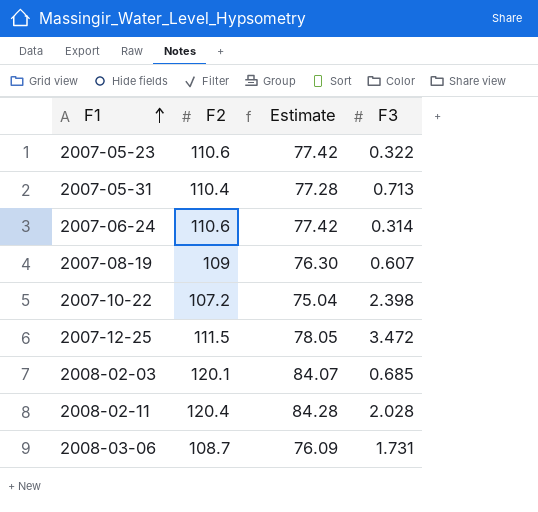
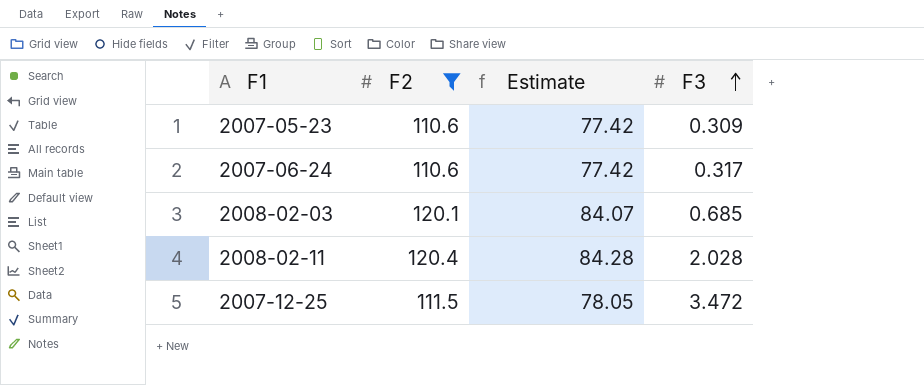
filter: none -> F2 >= 110.6
row order: F1 ascending -> F3 ascending
2007-05-23 | F3: 0.322 -> 0.309
2007-06-24 | F3: 0.314 -> 0.317

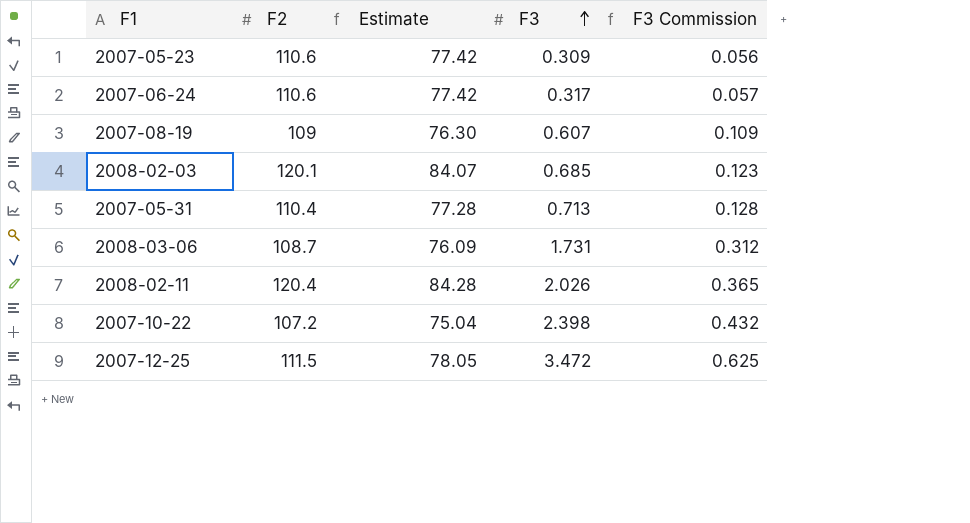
filter: F2 >= 110.6 -> none
column F3 Commission | formula: none -> [F3] * 0.18
2008-02-11 | F3: 2.028 -> 2.026

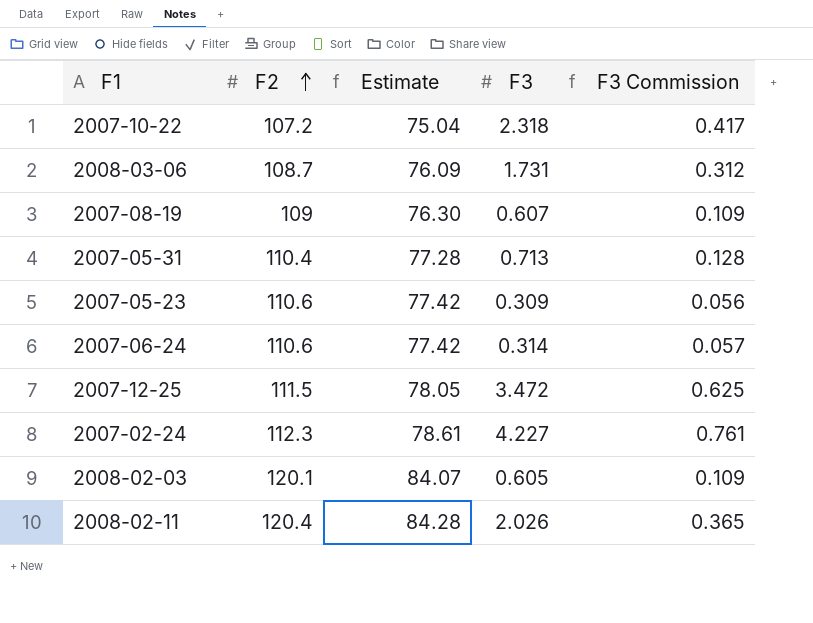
row order: F3 ascending -> F2 ascending
2007-10-22 | F3: 2.398 -> 2.318
2007-10-22 | F3 Commission: 0.432 -> 0.417
2007-06-24 | F3: 0.317 -> 0.314
row 2007-02-24: none -> 112.3 | 78.61 | 4.227 | 0.761
2008-02-03 | F3: 0.685 -> 0.605
2008-02-03 | F3 Commission: 0.123 -> 0.109

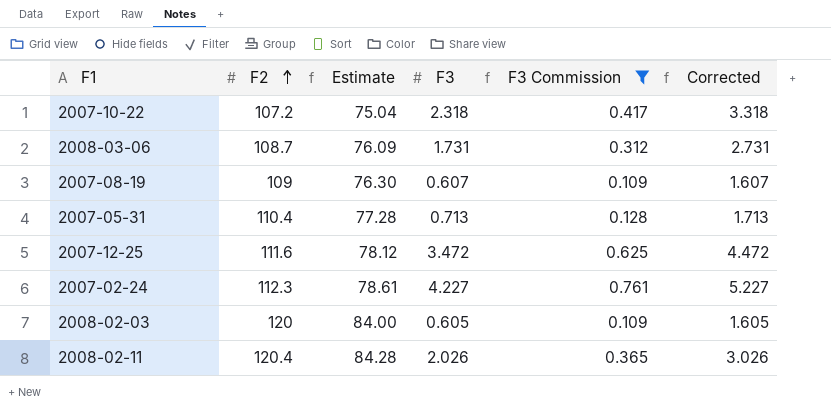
filter: none -> F3 Commission >= 0.109
column Corrected | formula: none -> [F3] + 1
2007-12-25 | F2: 111.5 -> 111.6
2007-12-25 | Estimate: 78.05 -> 78.12
2008-02-03 | F2: 120.1 -> 120
2008-02-03 | Estimate: 84.07 -> 84.00

